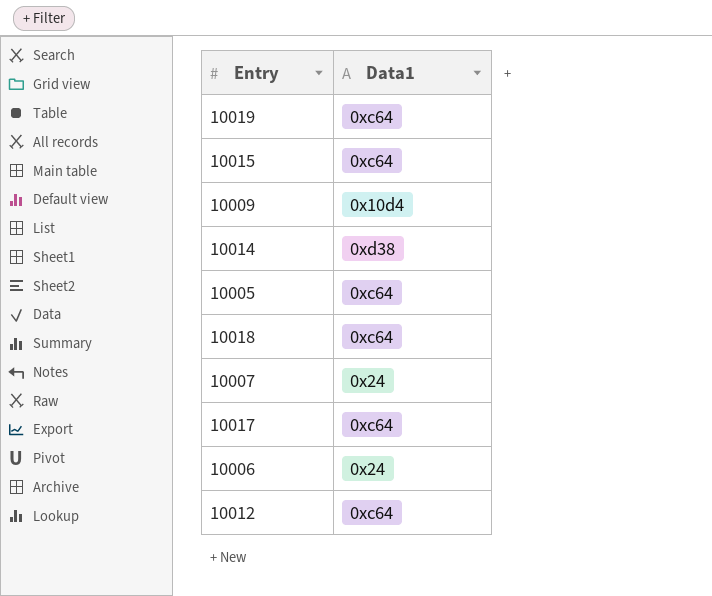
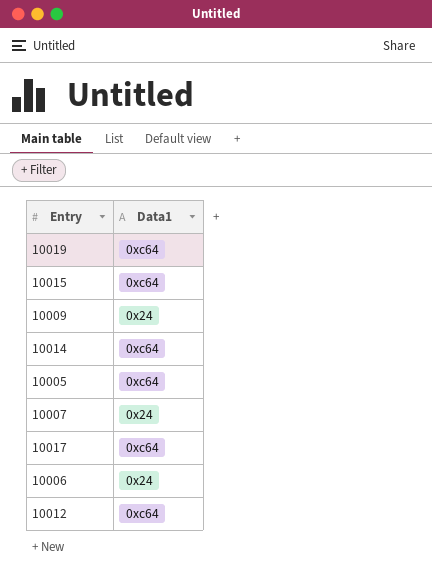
row 10018: 0xc64 -> none
10009 | Data1: 0x10d4 -> 0x24
10014 | Data1: 0xd38 -> 0xc64

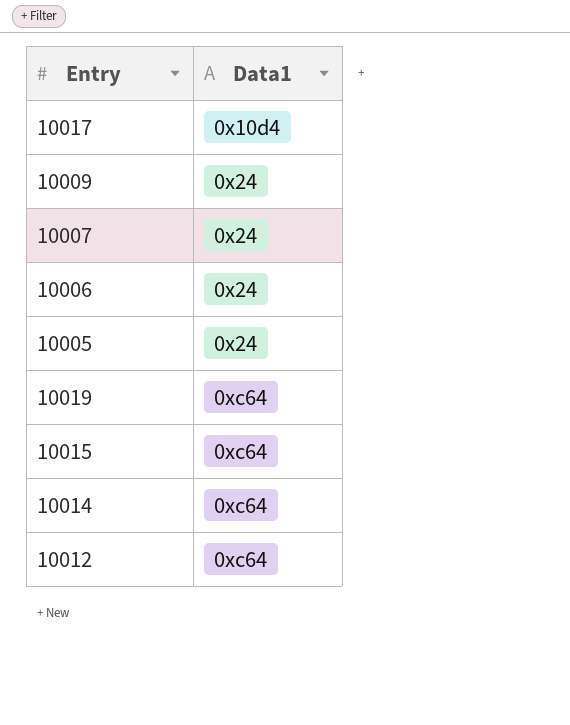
row order: none -> Data1 ascending
10017 | Data1: 0xc64 -> 0x10d4
10005 | Data1: 0xc64 -> 0x24

